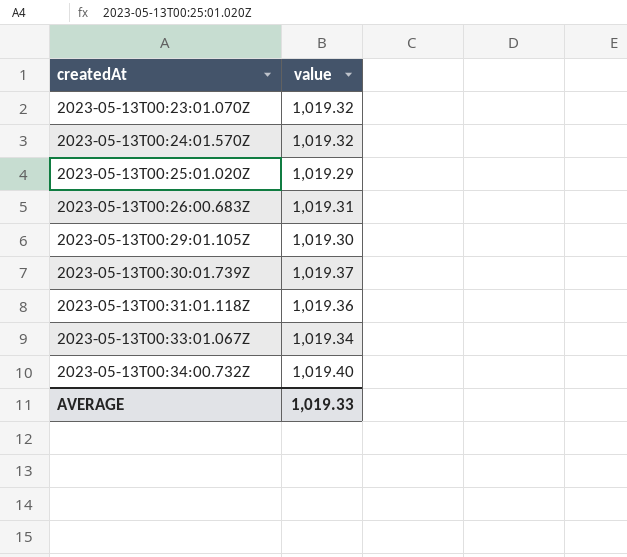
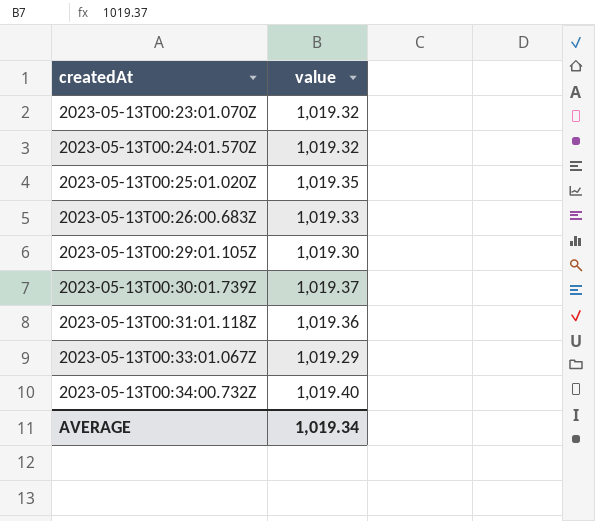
2023-05-13T00:25:01.020Z | value: 1,019.29 -> 1,019.35
2023-05-13T00:26:00.683Z | value: 1,019.31 -> 1,019.33
2023-05-13T00:33:01.067Z | value: 1,019.34 -> 1,019.29
AVERAGE | value: 1,019.33 -> 1,019.34

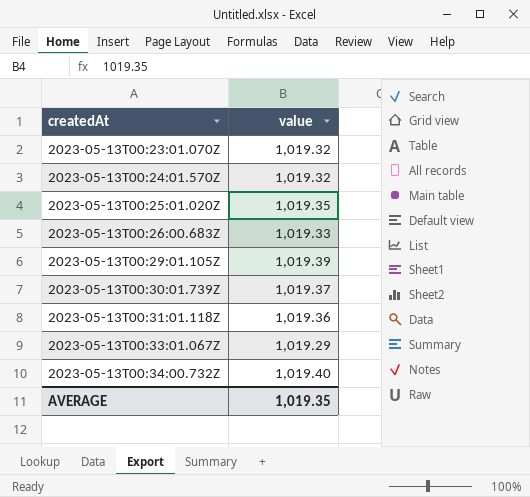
2023-05-13T00:29:01.105Z | value: 1,019.30 -> 1,019.39
AVERAGE | value: 1,019.34 -> 1,019.35

